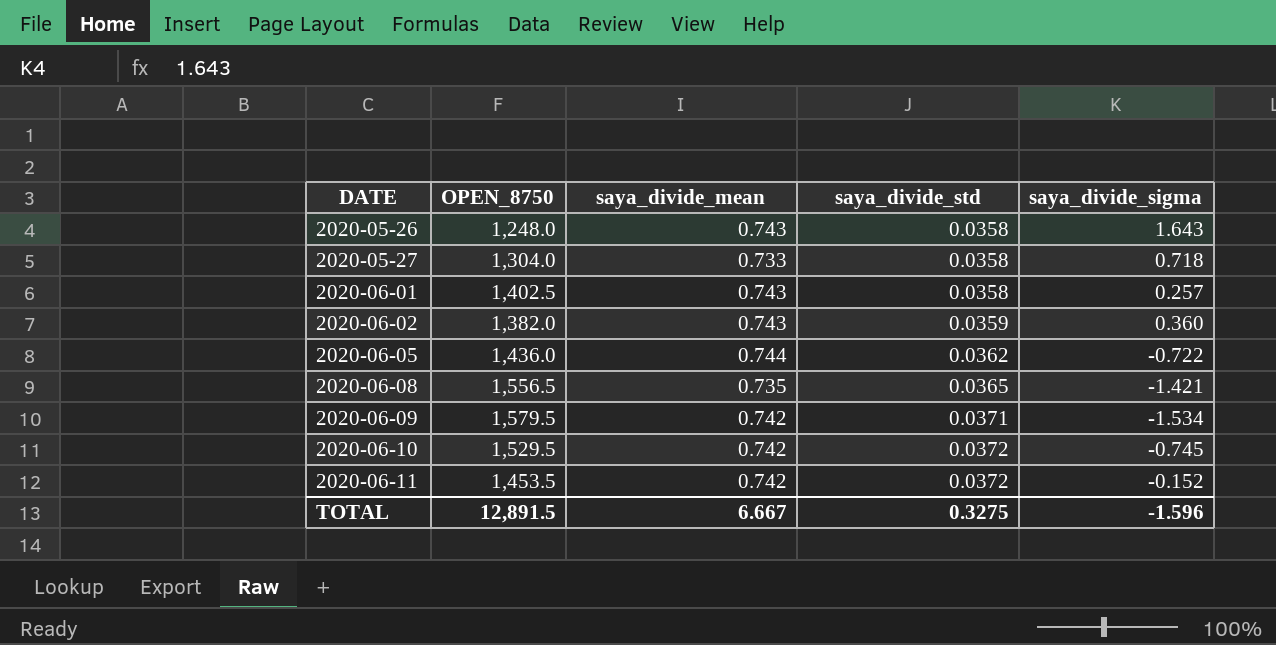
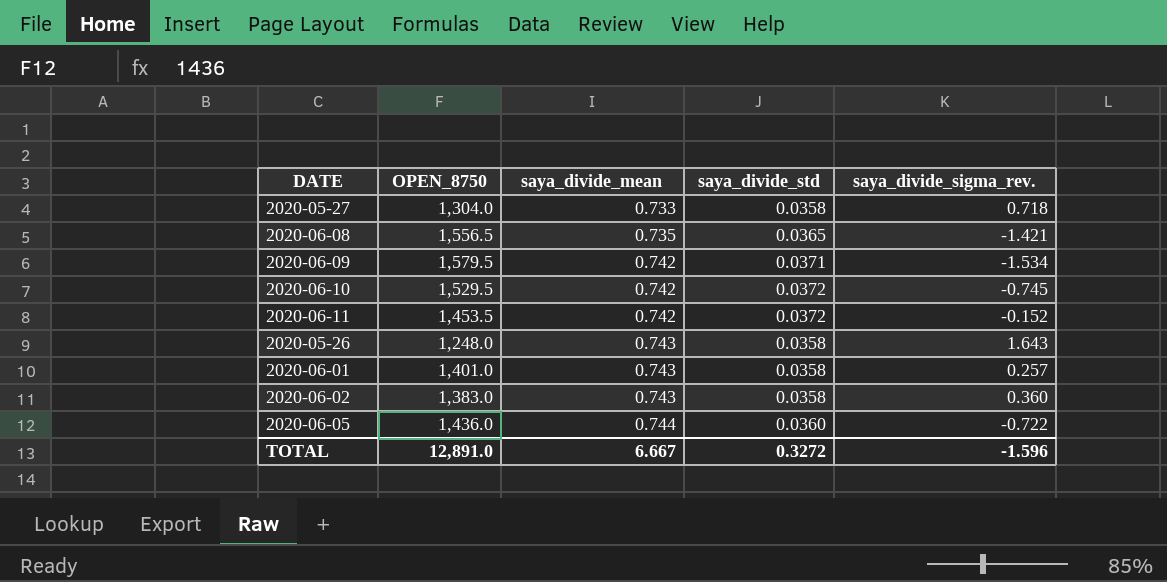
row order: DATE ascending -> saya_divide_mean ascending
column name: saya_divide_sigma -> saya_divide_sigma_rev.
2020-06-01 | OPEN_8750: 1,402.5 -> 1,401.0
2020-06-02 | OPEN_8750: 1,382.0 -> 1,383.0
2020-06-02 | saya_divide_std: 0.0359 -> 0.0358
2020-06-05 | saya_divide_std: 0.0362 -> 0.0360
TOTAL | OPEN_8750: 12,891.5 -> 12,891.0
TOTAL | saya_divide_std: 0.3275 -> 0.3272

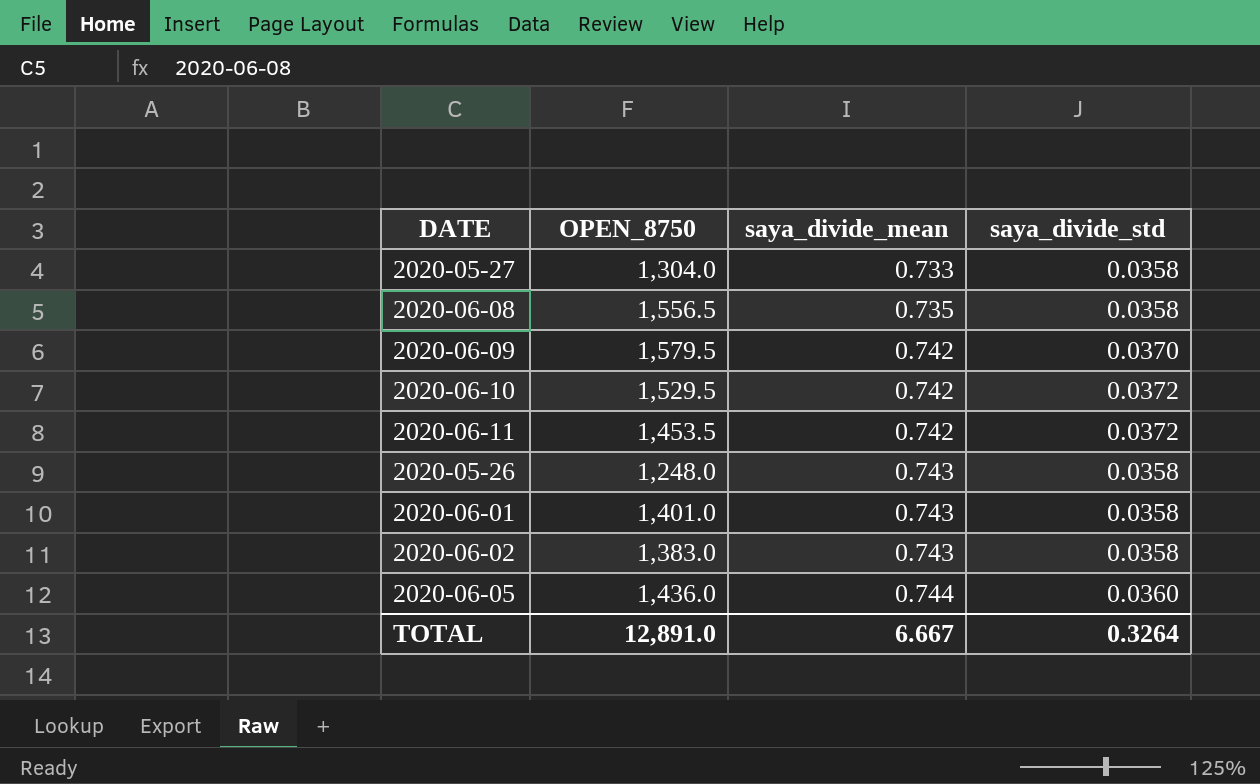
column saya_divide_sigma_rev. | position: 5 -> none
2020-06-08 | saya_divide_std: 0.0365 -> 0.0358
2020-06-09 | saya_divide_std: 0.0371 -> 0.0370
TOTAL | saya_divide_std: 0.3272 -> 0.3264

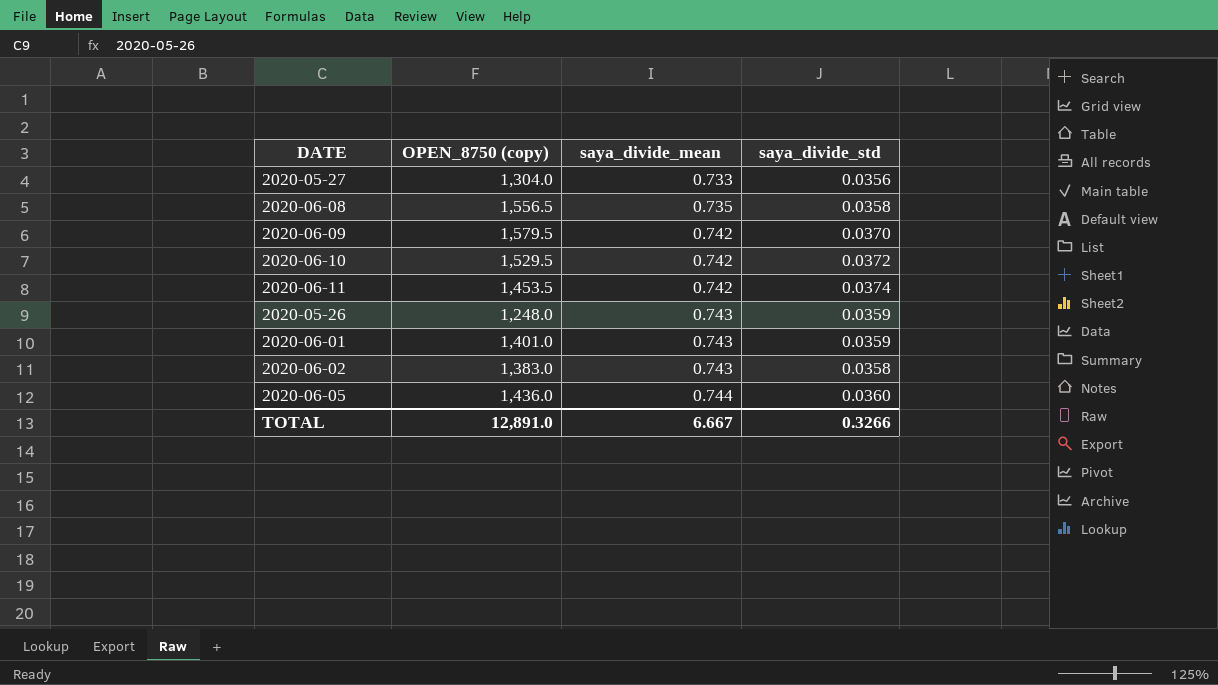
column name: OPEN_8750 -> OPEN_8750 (copy)
2020-05-27 | saya_divide_std: 0.0358 -> 0.0356
2020-06-11 | saya_divide_std: 0.0372 -> 0.0374
2020-05-26 | saya_divide_std: 0.0358 -> 0.0359
2020-06-01 | saya_divide_std: 0.0358 -> 0.0359
TOTAL | saya_divide_std: 0.3264 -> 0.3266

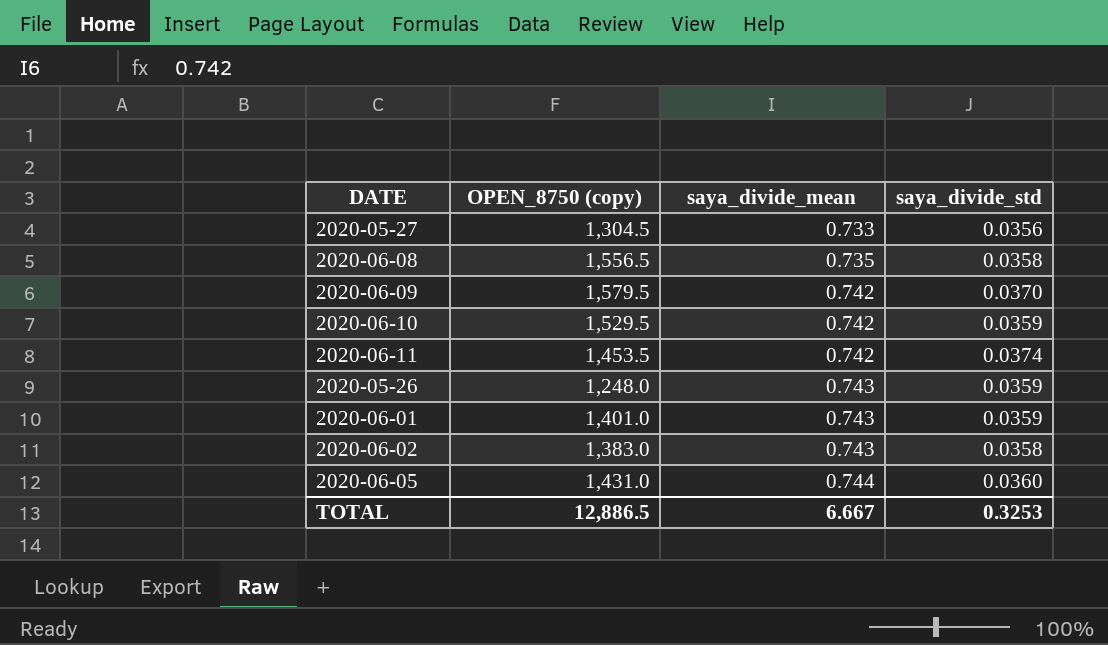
2020-05-27 | OPEN_8750 (copy): 1,304.0 -> 1,304.5
2020-06-10 | saya_divide_std: 0.0372 -> 0.0359
2020-06-05 | OPEN_8750 (copy): 1,436.0 -> 1,431.0
TOTAL | OPEN_8750 (copy): 12,891.0 -> 12,886.5
TOTAL | saya_divide_std: 0.3266 -> 0.3253

